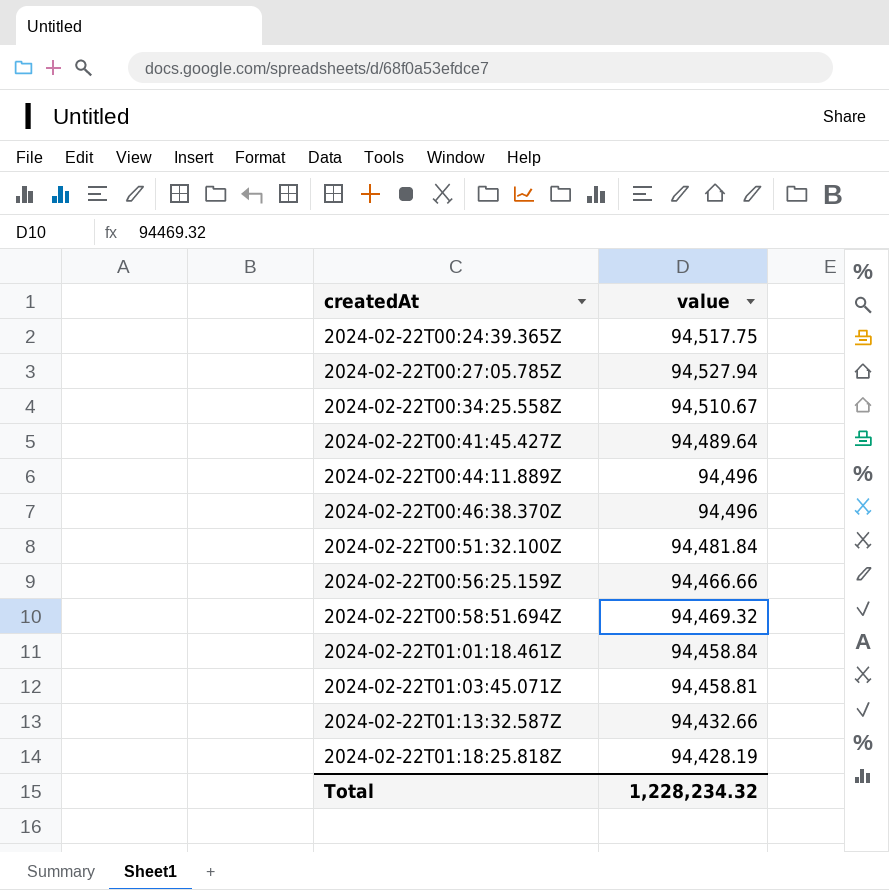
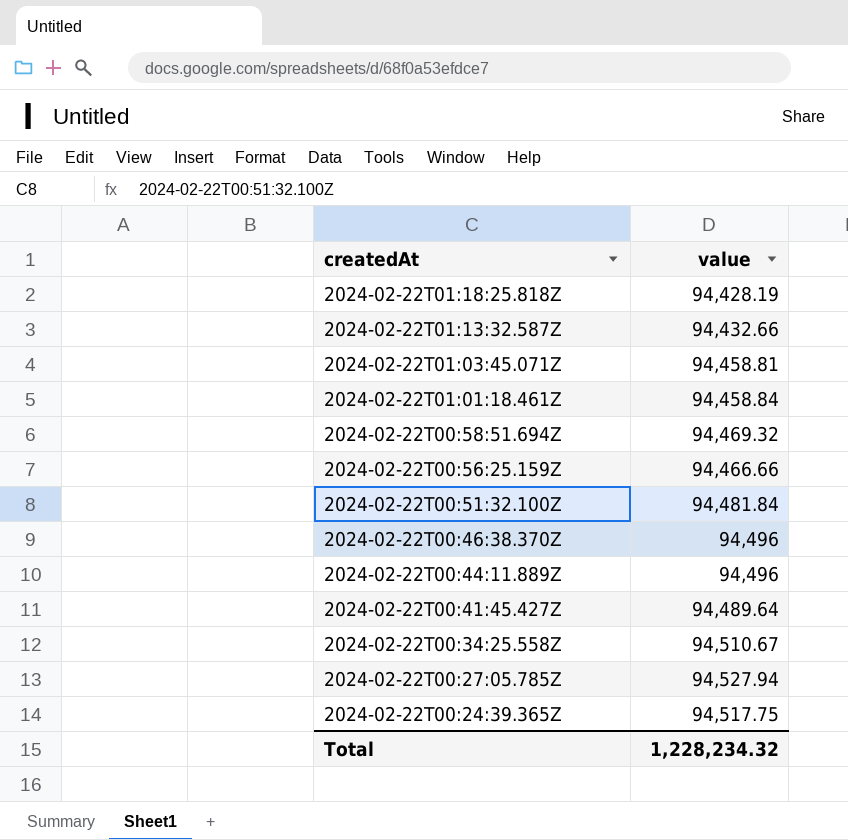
row order: createdAt ascending -> createdAt descending

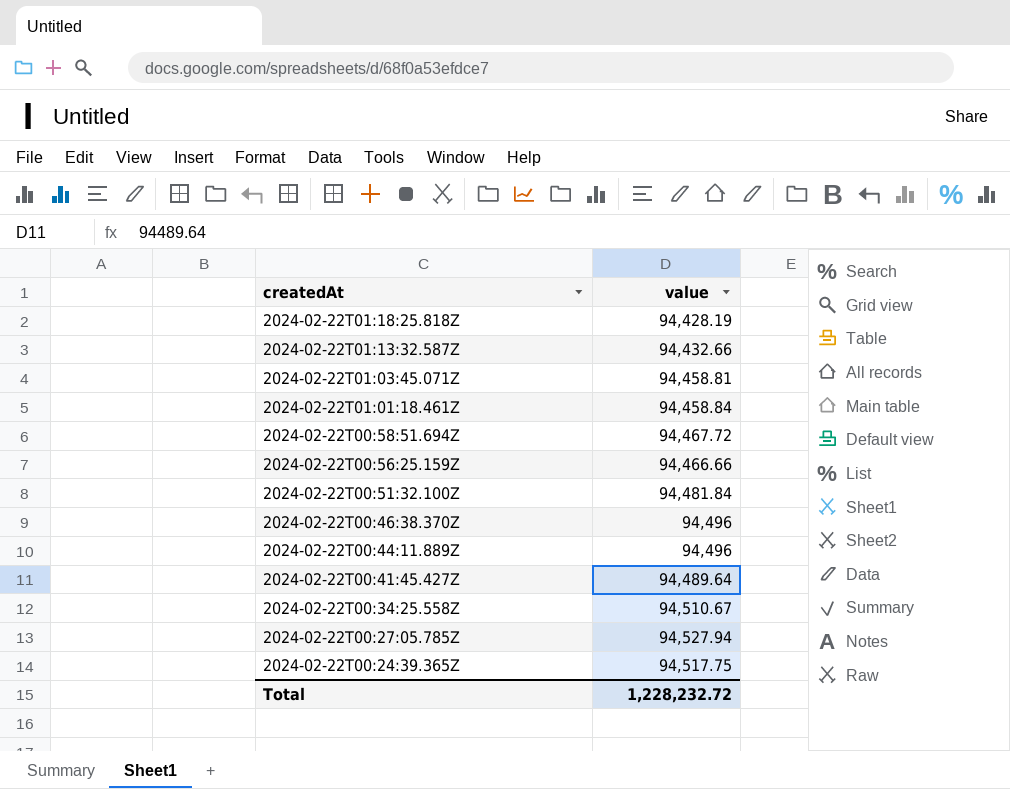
2024-02-22T00:58:51.694Z | value: 94,469.32 -> 94,467.72
Total | value: 1,228,234.32 -> 1,228,232.72

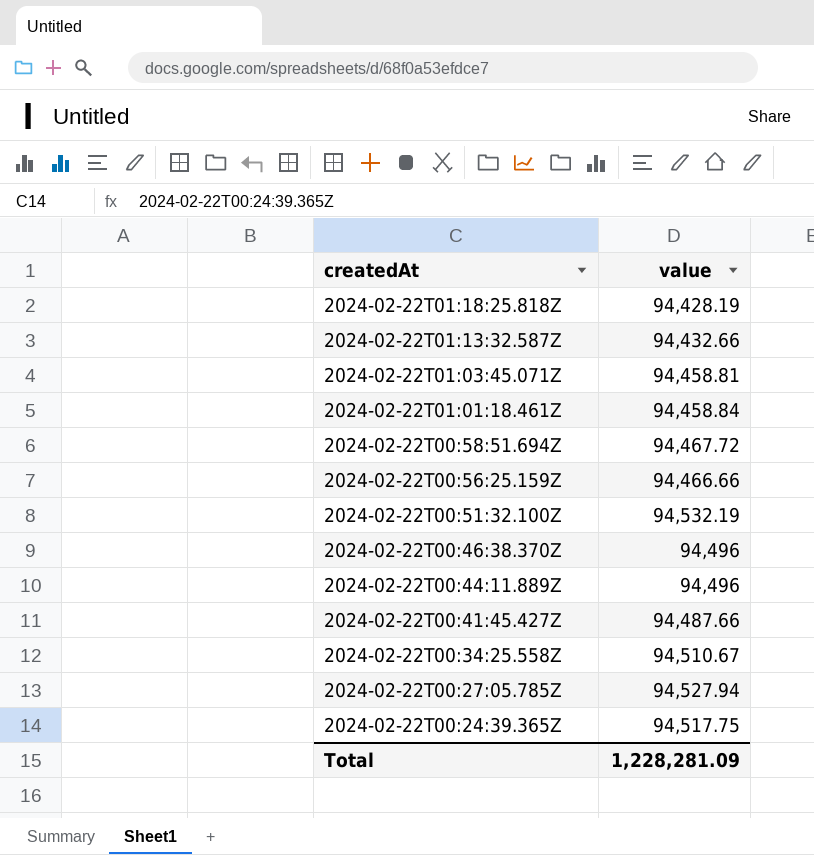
2024-02-22T00:51:32.100Z | value: 94,481.84 -> 94,532.19
2024-02-22T00:41:45.427Z | value: 94,489.64 -> 94,487.66
Total | value: 1,228,232.72 -> 1,228,281.09

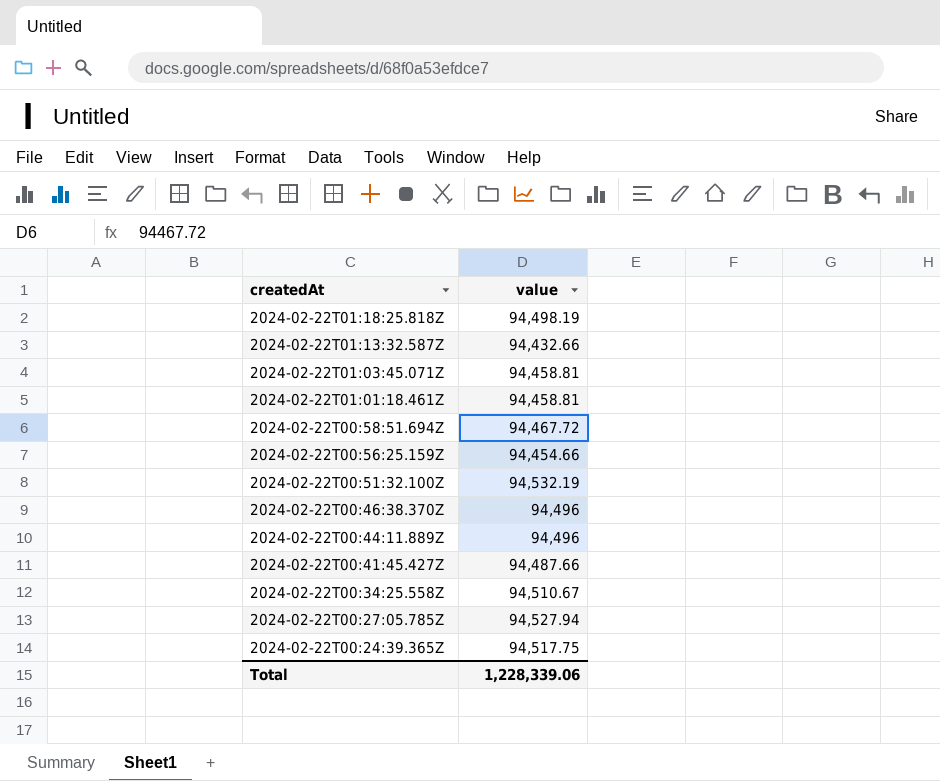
2024-02-22T01:18:25.818Z | value: 94,428.19 -> 94,498.19
2024-02-22T01:01:18.461Z | value: 94,458.84 -> 94,458.81
2024-02-22T00:56:25.159Z | value: 94,466.66 -> 94,454.66
Total | value: 1,228,281.09 -> 1,228,339.06

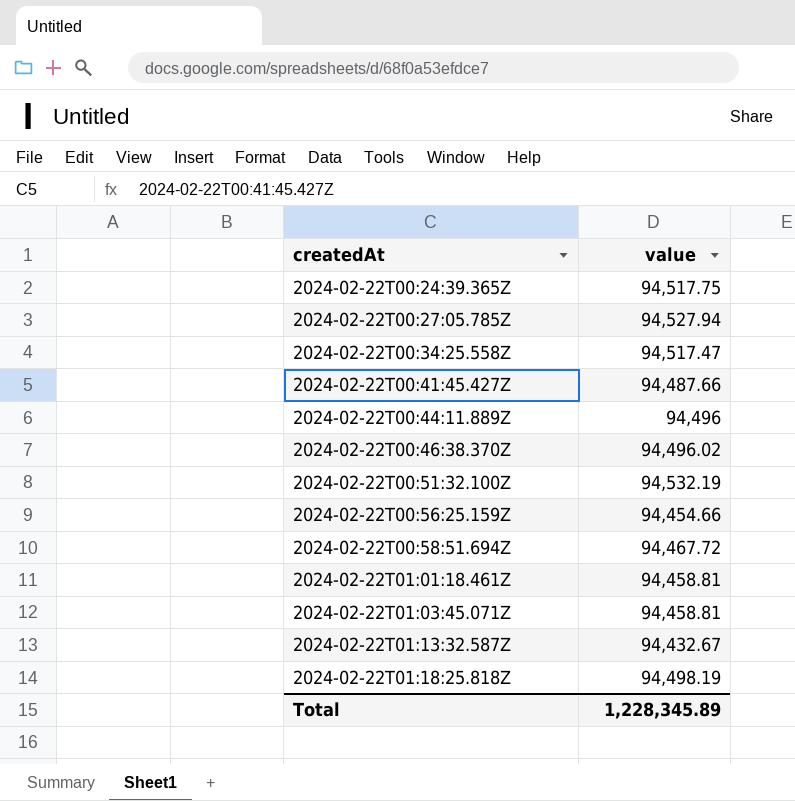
row order: createdAt descending -> createdAt ascending
2024-02-22T00:34:25.558Z | value: 94,510.67 -> 94,517.47
2024-02-22T00:46:38.370Z | value: 94,496 -> 94,496.02
2024-02-22T01:13:32.587Z | value: 94,432.66 -> 94,432.67
Total | value: 1,228,339.06 -> 1,228,345.89

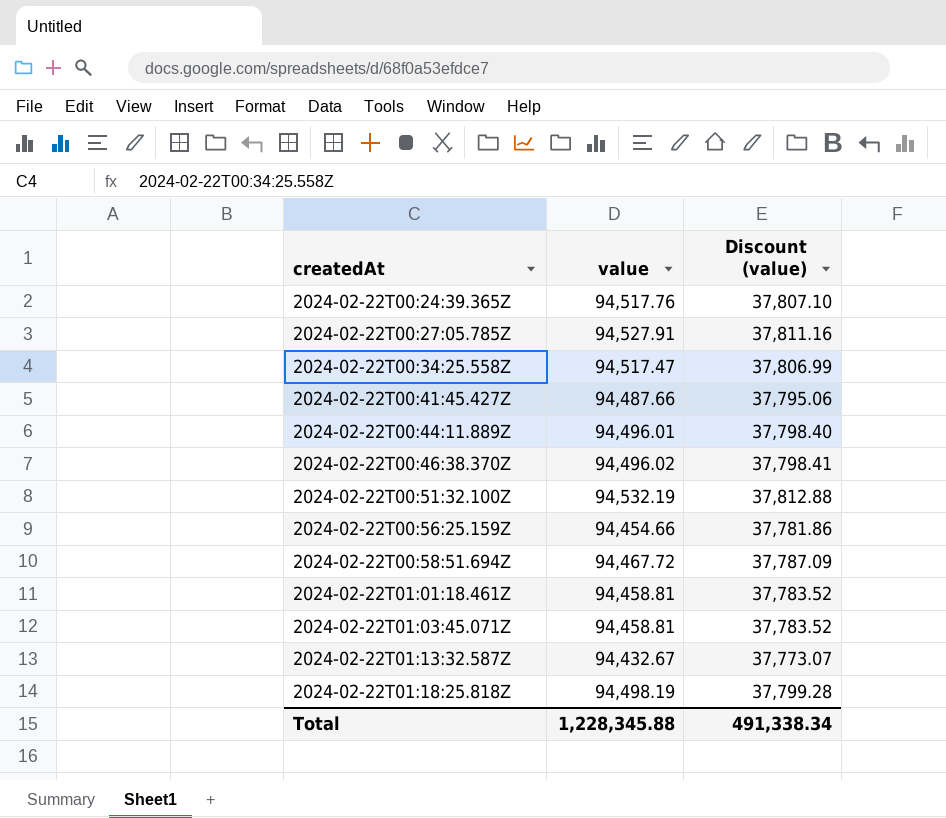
column Discount (value) | formula: none -> [value] * 0.4
2024-02-22T00:24:39.365Z | value: 94,517.75 -> 94,517.76
2024-02-22T00:27:05.785Z | value: 94,527.94 -> 94,527.91
2024-02-22T00:44:11.889Z | value: 94,496 -> 94,496.01
Total | value: 1,228,345.89 -> 1,228,345.88

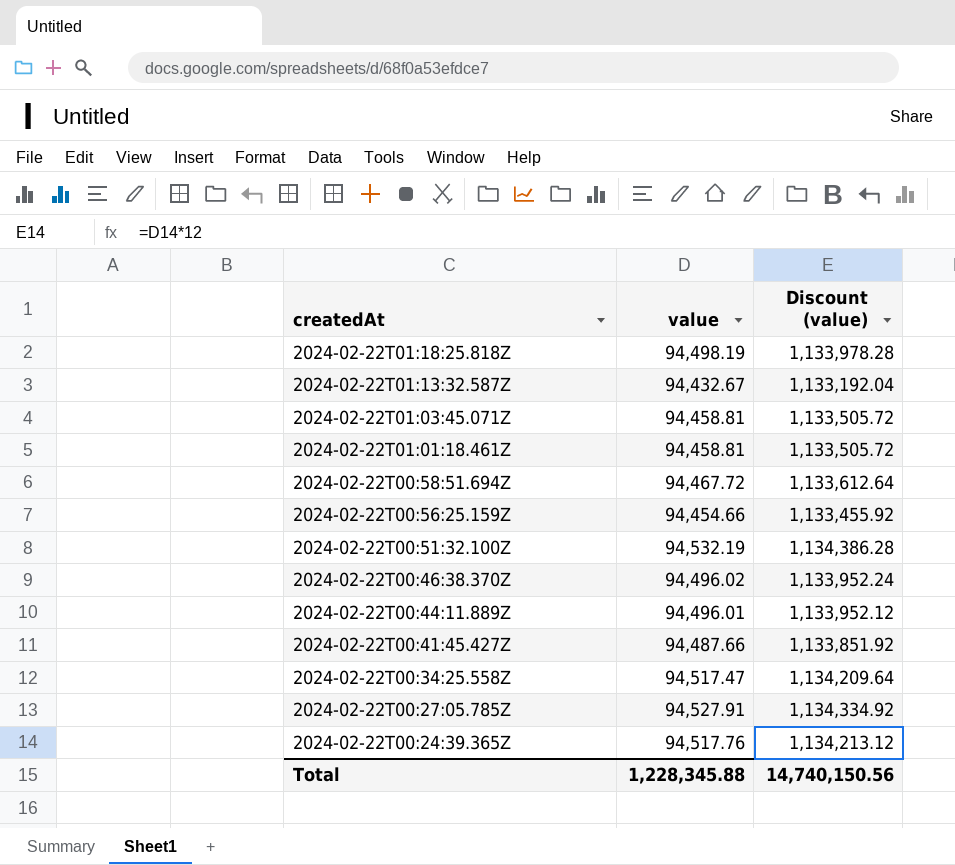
row order: createdAt ascending -> createdAt descending
column Discount (value) | formula: [value] * 0.4 -> [value] * 12
Total | Discount (value): 491,338.34 -> 14,740,150.56

